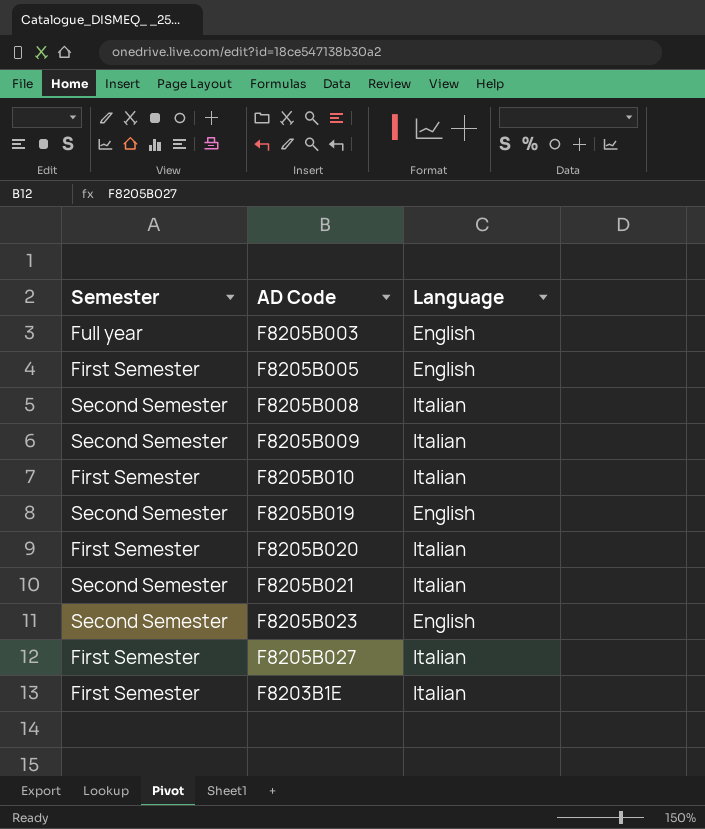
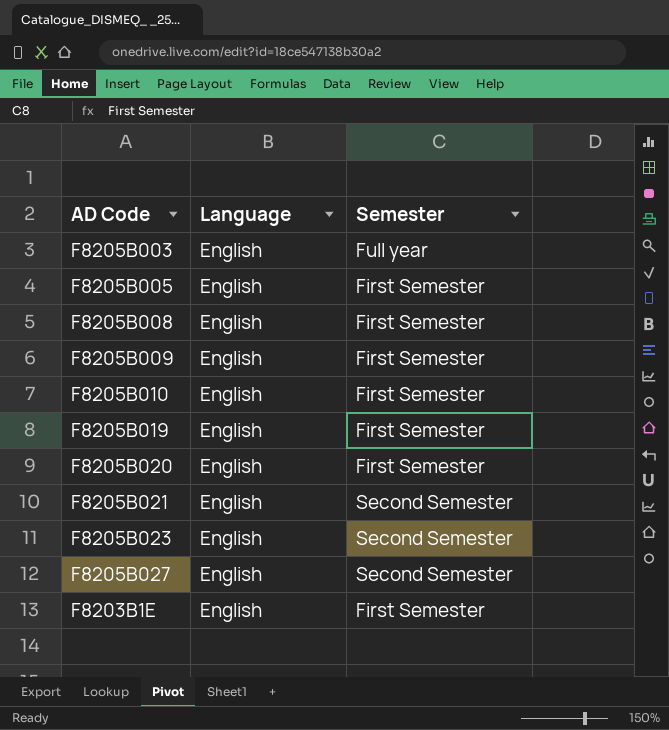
column Semester | position: 1 -> 3
F8205B008 | Language: Italian -> English
F8205B008 | Semester: Second Semester -> First Semester
F8205B009 | Language: Italian -> English
F8205B009 | Semester: Second Semester -> First Semester
F8205B010 | Language: Italian -> English
F8205B019 | Semester: Second Semester -> First Semester
F8205B020 | Language: Italian -> English
F8205B021 | Language: Italian -> English
F8205B027 | Language: Italian -> English
F8205B027 | Semester: First Semester -> Second Semester
F8203B1E | Language: Italian -> English

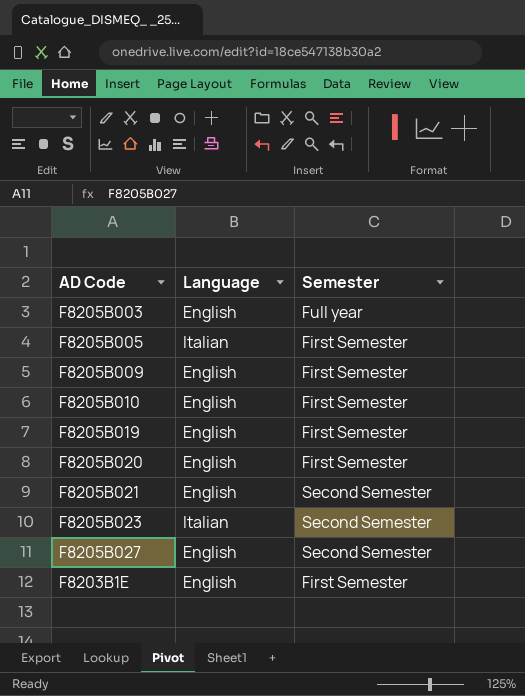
row F8205B008: English | First Semester -> none
F8205B005 | Language: English -> Italian
F8205B023 | Language: English -> Italian

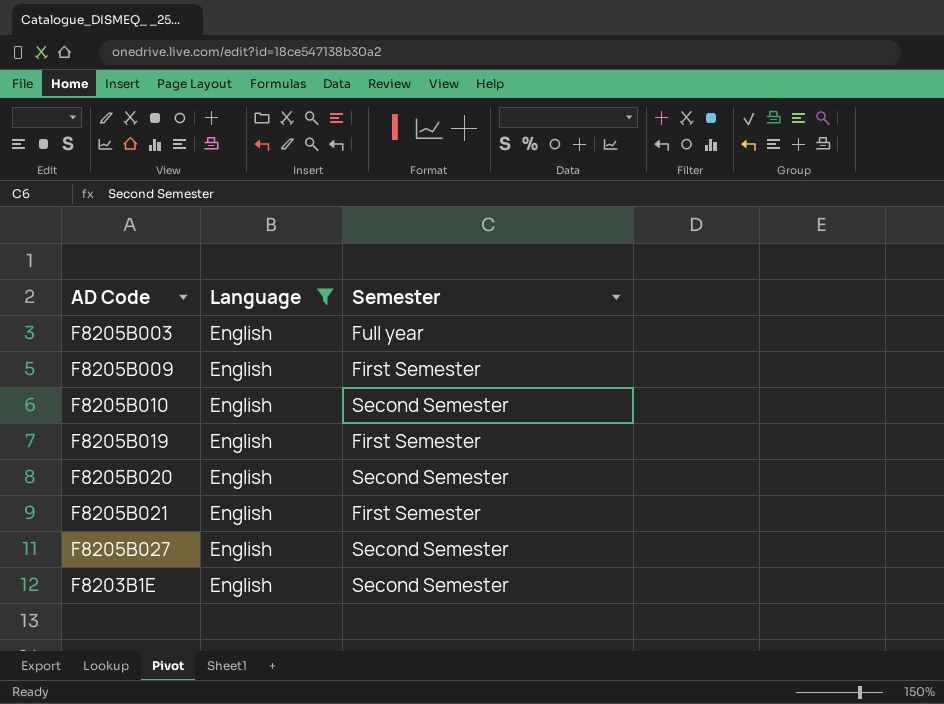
filter: none -> Language = English
F8205B010 | Semester: First Semester -> Second Semester
F8205B020 | Semester: First Semester -> Second Semester
F8205B021 | Semester: Second Semester -> First Semester
F8203B1E | Semester: First Semester -> Second Semester

